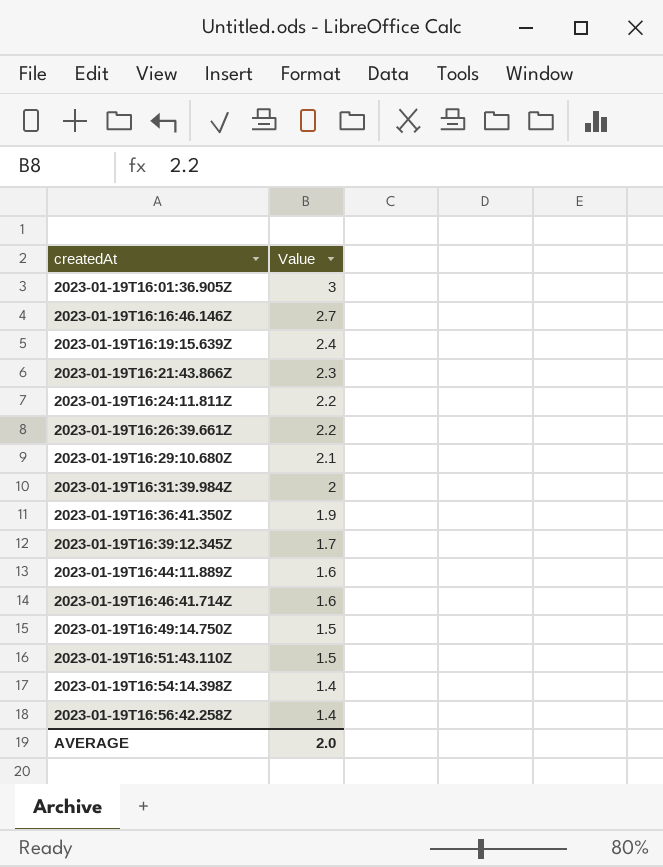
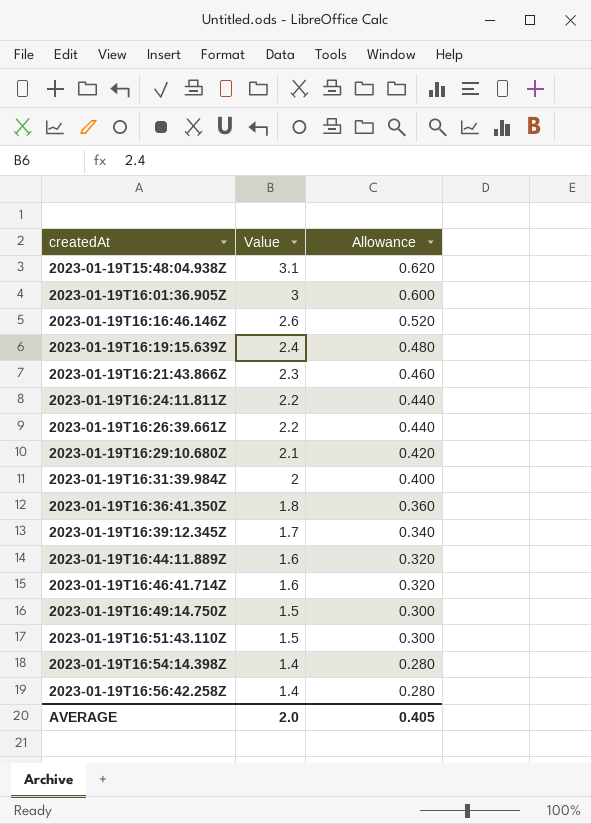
column Allowance | formula: none -> [Value] * 0.2
row 2023-01-19T15:48:04.938Z: none -> 3.1 | 0.620
2023-01-19T16:16:46.146Z | Value: 2.7 -> 2.6
2023-01-19T16:36:41.350Z | Value: 1.9 -> 1.8

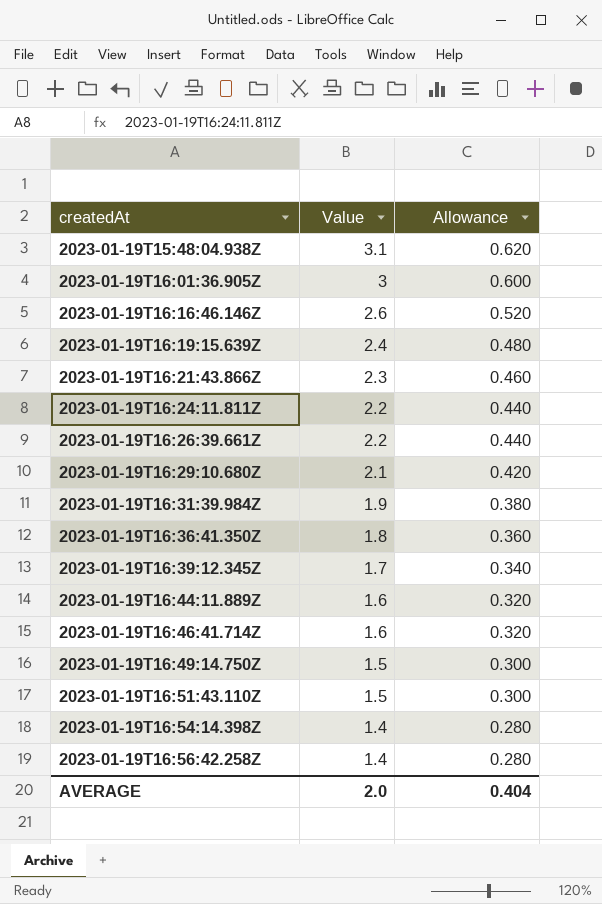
2023-01-19T16:31:39.984Z | Value: 2 -> 1.9
2023-01-19T16:31:39.984Z | Allowance: 0.400 -> 0.380
AVERAGE | Allowance: 0.405 -> 0.404

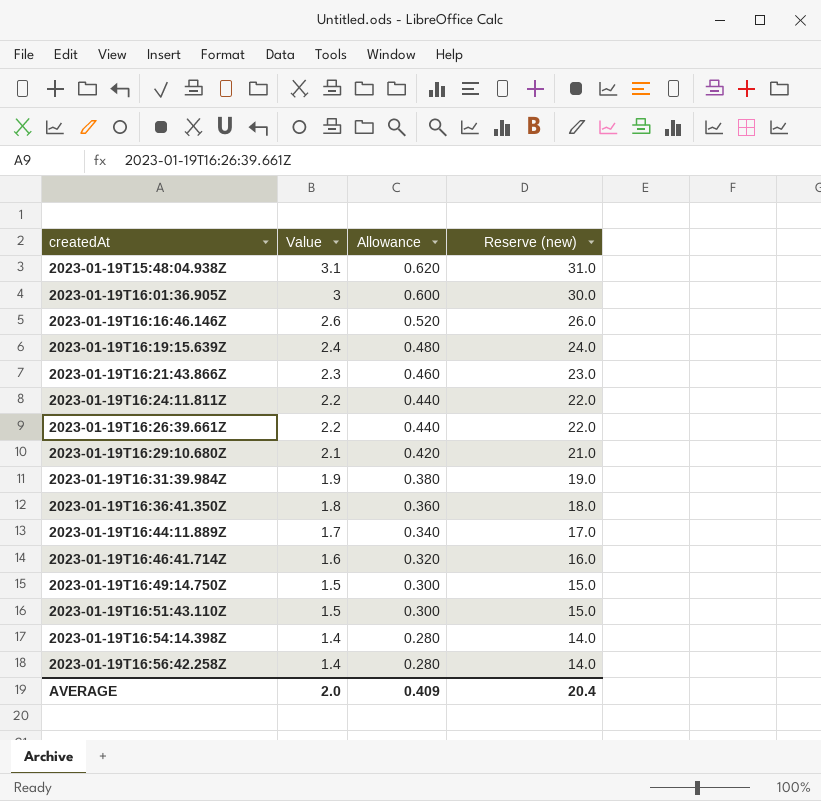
column Reserve (new) | formula: none -> [Value] * 10
row 2023-01-19T16:39:12.345Z: 1.7 | 0.340 -> none
2023-01-19T16:44:11.889Z | Value: 1.6 -> 1.7
2023-01-19T16:44:11.889Z | Allowance: 0.320 -> 0.340
AVERAGE | Allowance: 0.404 -> 0.409

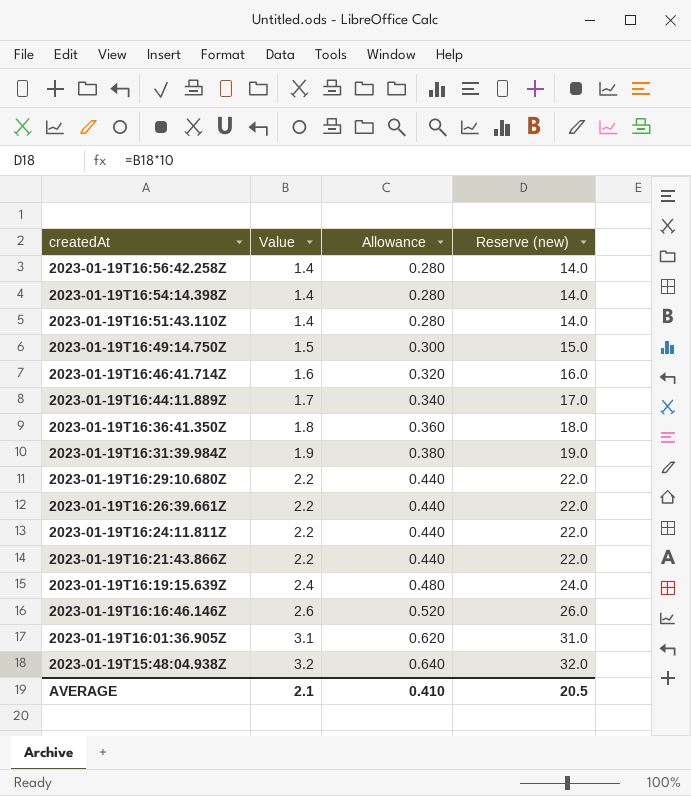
row order: createdAt ascending -> createdAt descending
2023-01-19T16:51:43.110Z | Value: 1.5 -> 1.4
2023-01-19T16:51:43.110Z | Allowance: 0.300 -> 0.280
2023-01-19T16:51:43.110Z | Reserve (new): 15.0 -> 14.0
2023-01-19T16:29:10.680Z | Value: 2.1 -> 2.2
2023-01-19T16:29:10.680Z | Allowance: 0.420 -> 0.440
2023-01-19T16:29:10.680Z | Reserve (new): 21.0 -> 22.0
2023-01-19T16:21:43.866Z | Value: 2.3 -> 2.2
2023-01-19T16:21:43.866Z | Allowance: 0.460 -> 0.440
2023-01-19T16:21:43.866Z | Reserve (new): 23.0 -> 22.0
2023-01-19T16:01:36.905Z | Value: 3 -> 3.1
2023-01-19T16:01:36.905Z | Allowance: 0.600 -> 0.620
2023-01-19T16:01:36.905Z | Reserve (new): 30.0 -> 31.0
2023-01-19T15:48:04.938Z | Value: 3.1 -> 3.2
2023-01-19T15:48:04.938Z | Allowance: 0.620 -> 0.640
2023-01-19T15:48:04.938Z | Reserve (new): 31.0 -> 32.0
AVERAGE | Value: 2.0 -> 2.1
AVERAGE | Allowance: 0.409 -> 0.410
AVERAGE | Reserve (new): 20.4 -> 20.5

